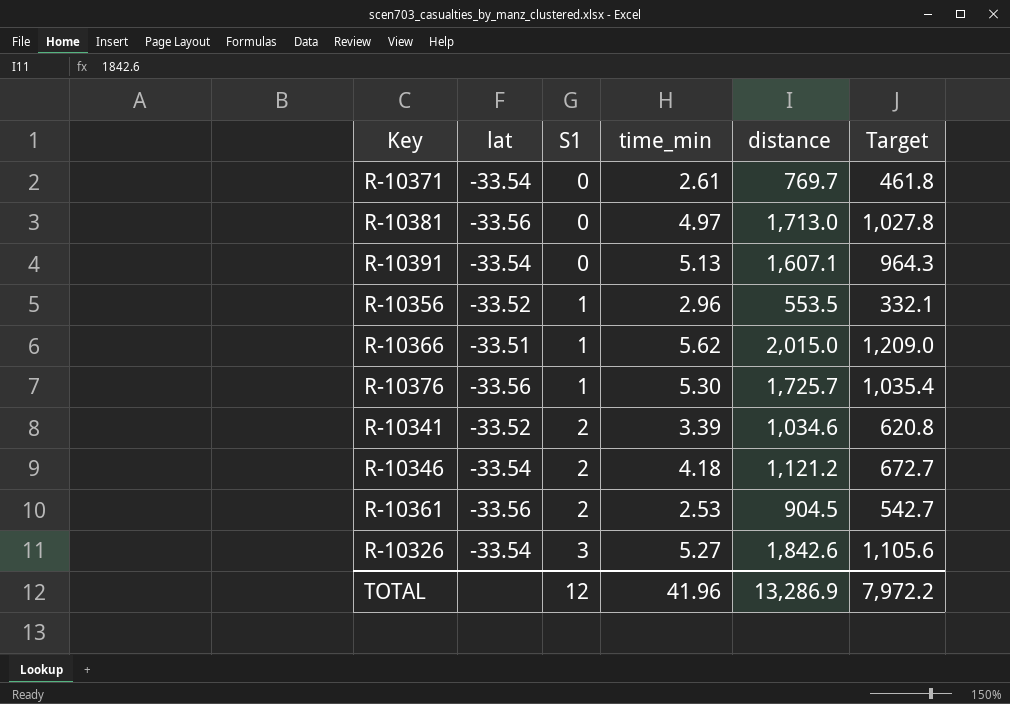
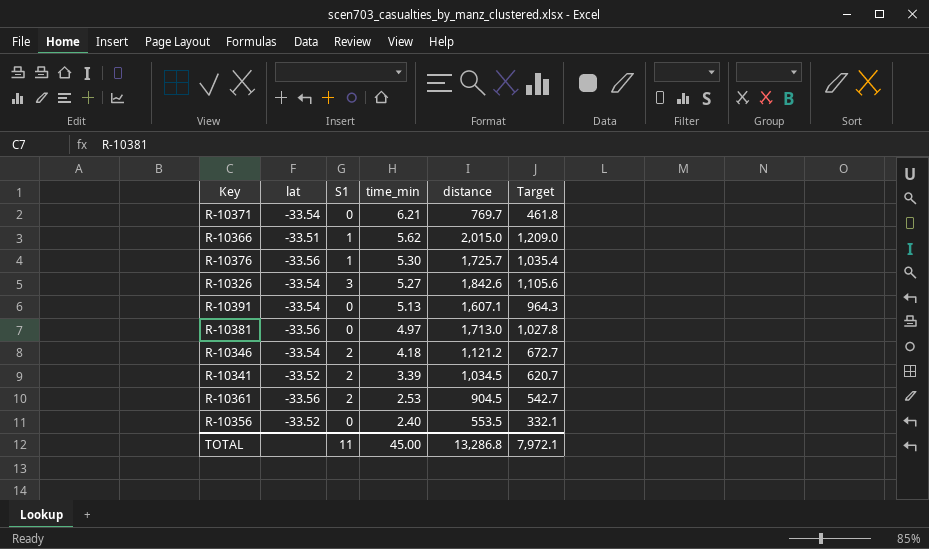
row order: S1 ascending -> time_min descending
R-10371 | time_min: 2.61 -> 6.21
R-10341 | distance: 1,034.6 -> 1,034.5
R-10341 | Target: 620.8 -> 620.7
R-10356 | S1: 1 -> 0
R-10356 | time_min: 2.96 -> 2.40
TOTAL | S1: 12 -> 11
TOTAL | time_min: 41.96 -> 45.00
TOTAL | distance: 13,286.9 -> 13,286.8
TOTAL | Target: 7,972.2 -> 7,972.1

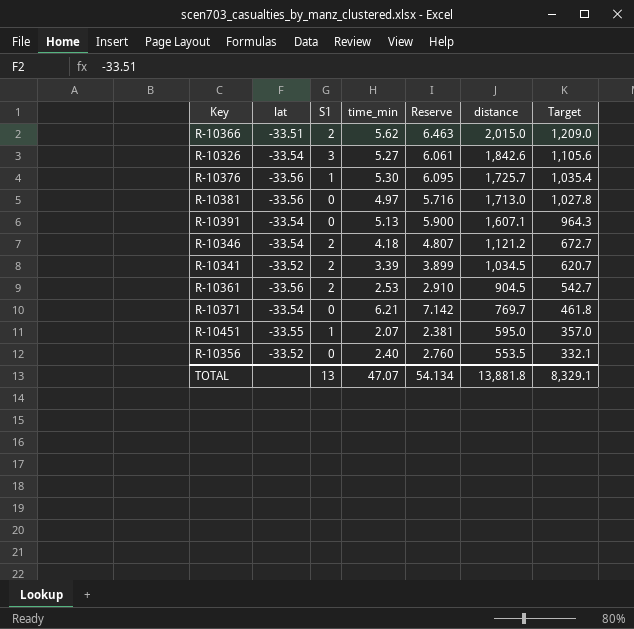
row order: time_min descending -> distance descending
column Reserve | formula: none -> [time_min] * 1.15
R-10366 | S1: 1 -> 2
row R-10451: none -> -33.55 | 1 | 2.07 | 2.381 | 595.0 | 357.0
TOTAL | S1: 11 -> 13
TOTAL | time_min: 45.00 -> 47.07
TOTAL | distance: 13,286.8 -> 13,881.8
TOTAL | Target: 7,972.1 -> 8,329.1

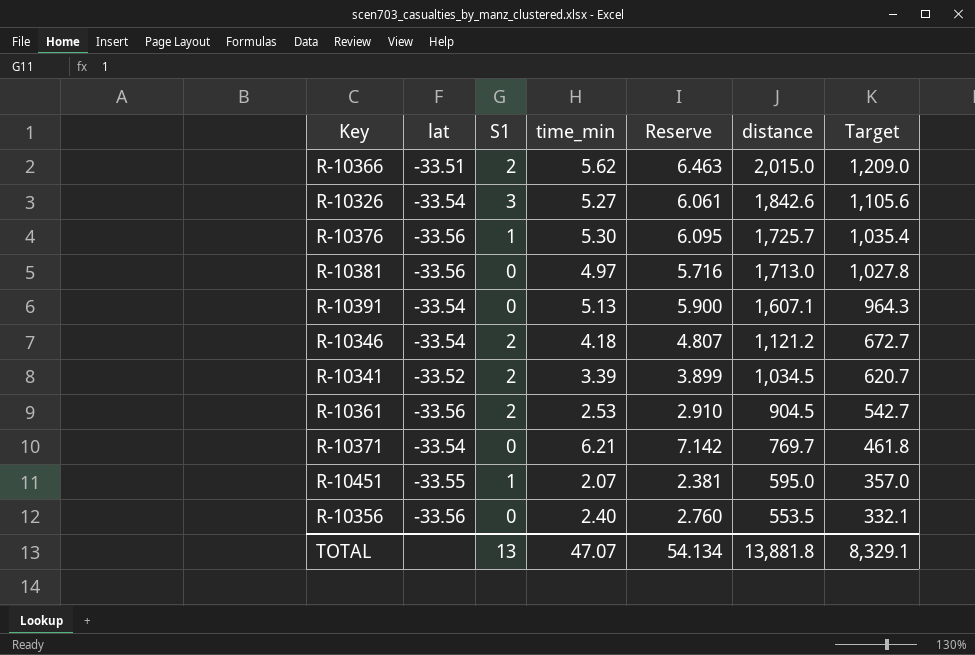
R-10356 | lat: -33.52 -> -33.56

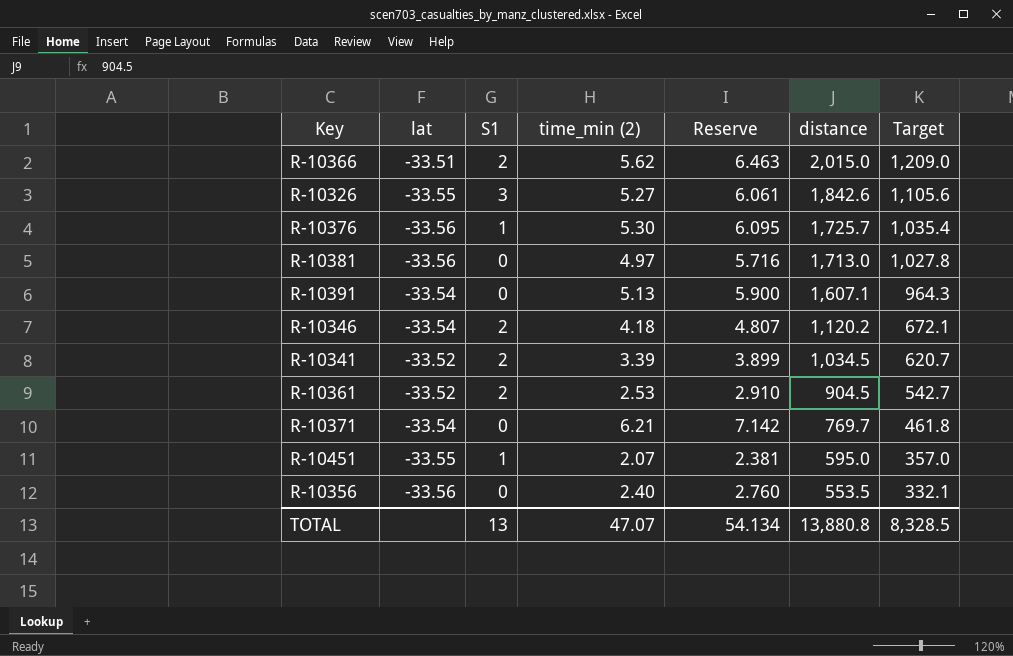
column name: time_min -> time_min (2)
R-10326 | lat: -33.54 -> -33.55
R-10346 | distance: 1,121.2 -> 1,120.2
R-10346 | Target: 672.7 -> 672.1
R-10361 | lat: -33.56 -> -33.52
TOTAL | distance: 13,881.8 -> 13,880.8
TOTAL | Target: 8,329.1 -> 8,328.5

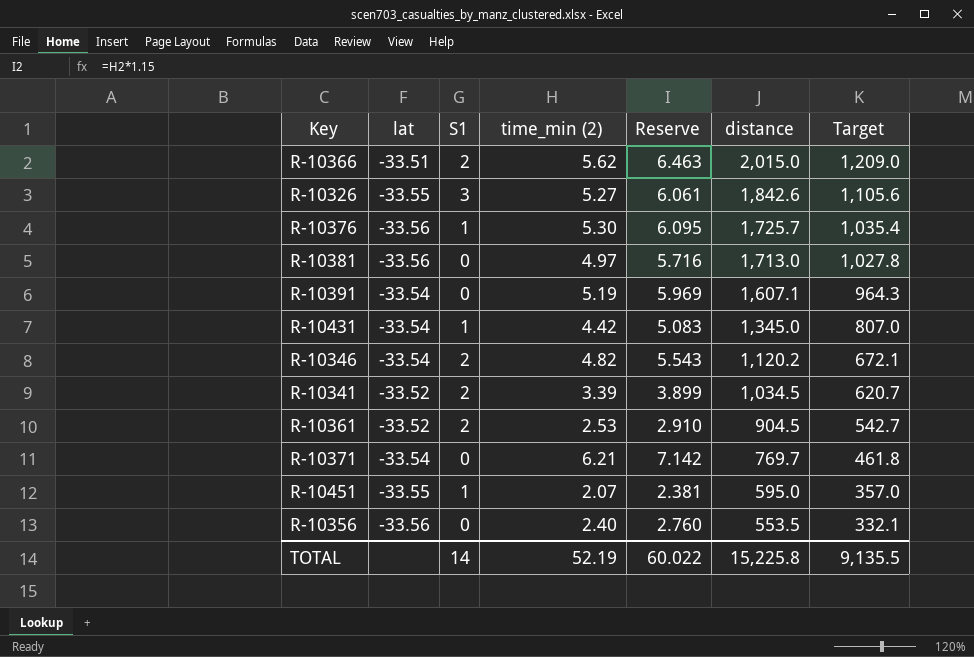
R-10391 | time_min (2): 5.13 -> 5.19
R-10391 | Reserve: 5.900 -> 5.969
row R-10431: none -> -33.54 | 1 | 4.42 | 5.083 | 1,345.0 | 807.0
R-10346 | time_min (2): 4.18 -> 4.82
R-10346 | Reserve: 4.807 -> 5.543
TOTAL | S1: 13 -> 14
TOTAL | time_min (2): 47.07 -> 52.19
TOTAL | Reserve: 54.134 -> 60.022
TOTAL | distance: 13,880.8 -> 15,225.8
TOTAL | Target: 8,328.5 -> 9,135.5

